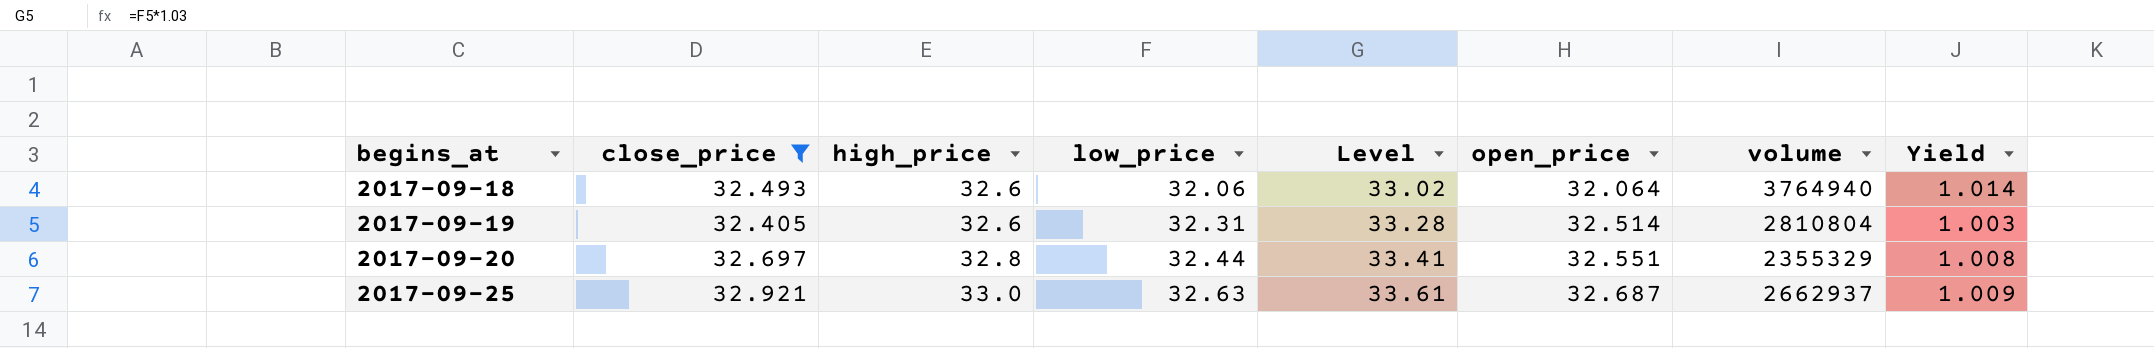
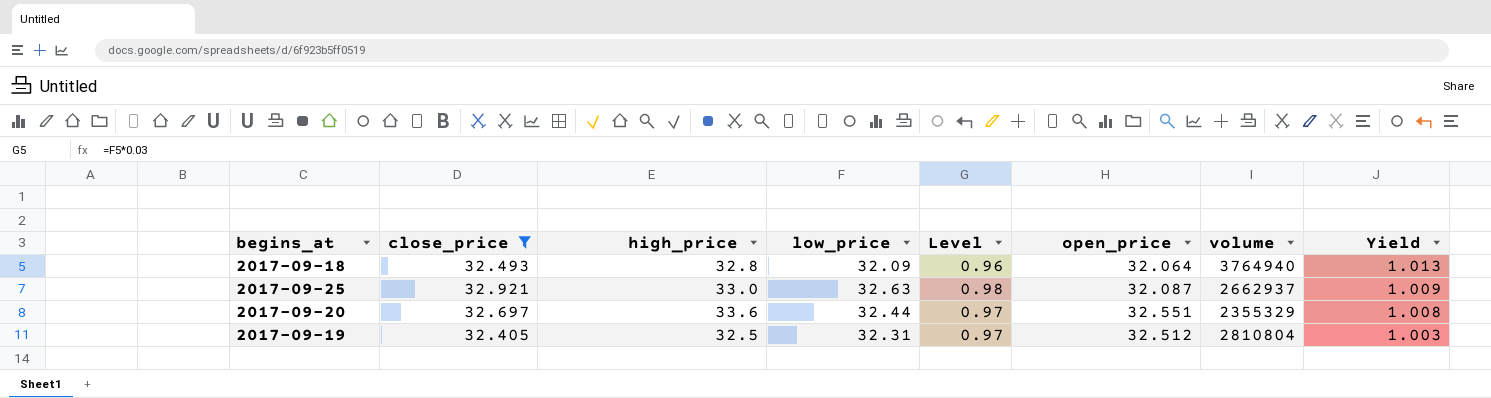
row order: begins_at ascending -> Yield descending
column Level | formula: [low_price] * 1.03 -> [low_price] * 0.03
2017-09-18 | high_price: 32.6 -> 32.8
2017-09-18 | low_price: 32.06 -> 32.09
2017-09-18 | Yield: 1.014 -> 1.013
2017-09-25 | open_price: 32.687 -> 32.087
2017-09-20 | high_price: 32.8 -> 33.6
2017-09-19 | high_price: 32.6 -> 32.5
2017-09-19 | open_price: 32.514 -> 32.512

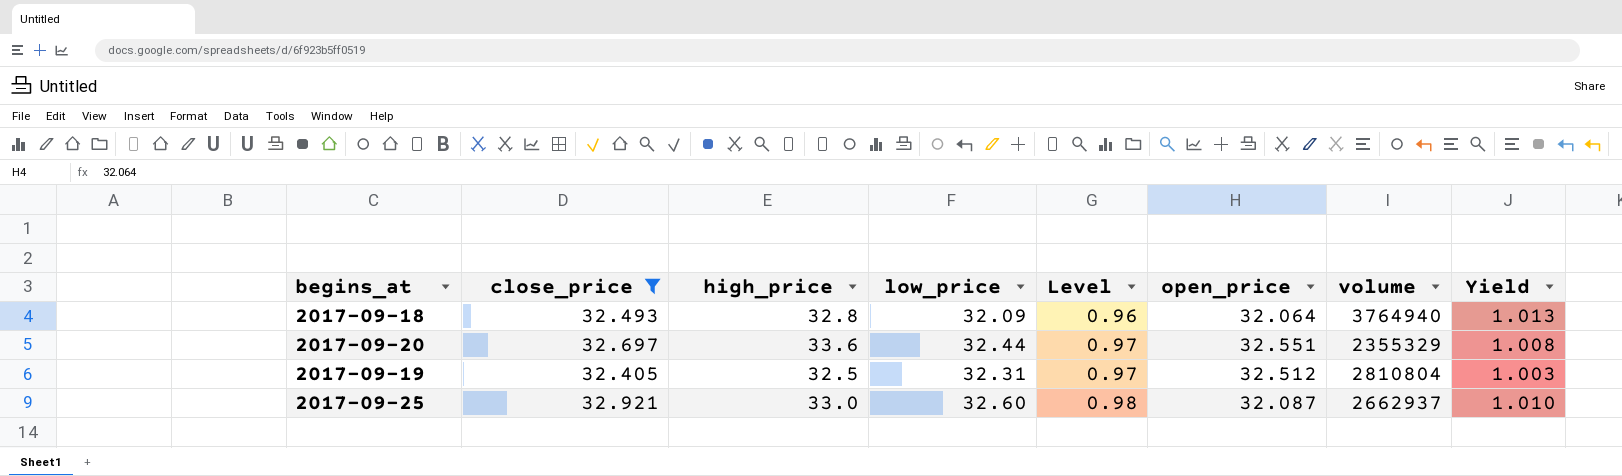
row order: Yield descending -> Level ascending
2017-09-25 | low_price: 32.63 -> 32.60
2017-09-25 | Yield: 1.009 -> 1.010

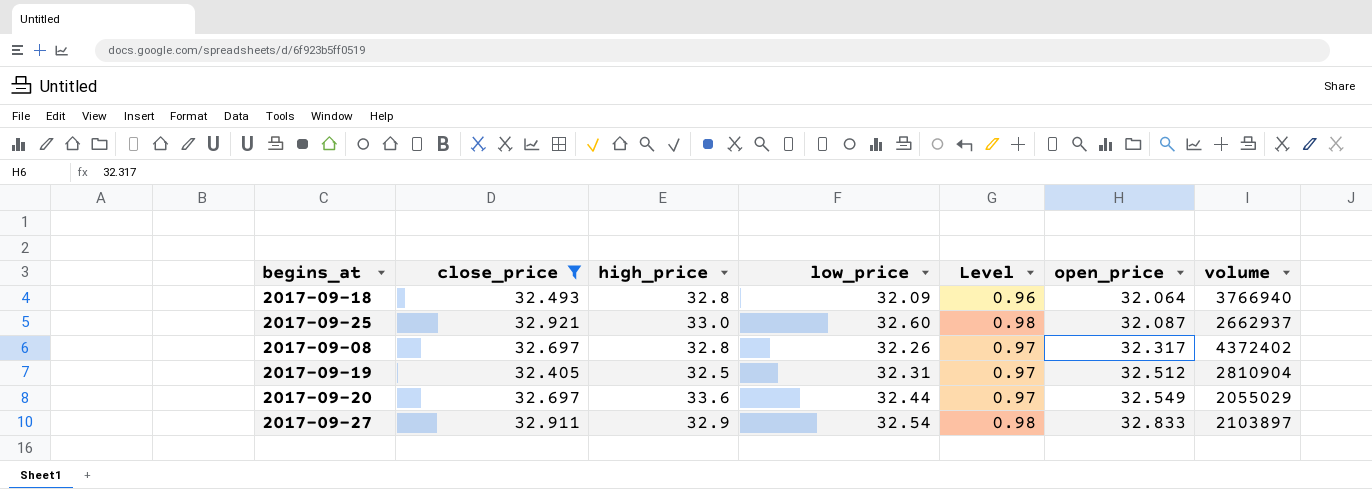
row order: Level ascending -> open_price ascending
column Yield | formula: [close_price] / [low_price] -> none
2017-09-18 | volume: 3764940 -> 3766940
row 2017-09-08: none -> 32.697 | 32.8 | 32.26 | 0.97 | 32.317 | 4372402
2017-09-19 | volume: 2810804 -> 2810904
2017-09-20 | open_price: 32.551 -> 32.549
2017-09-20 | volume: 2355329 -> 2055029
row 2017-09-27: none -> 32.911 | 32.9 | 32.54 | 0.98 | 32.833 | 2103897

